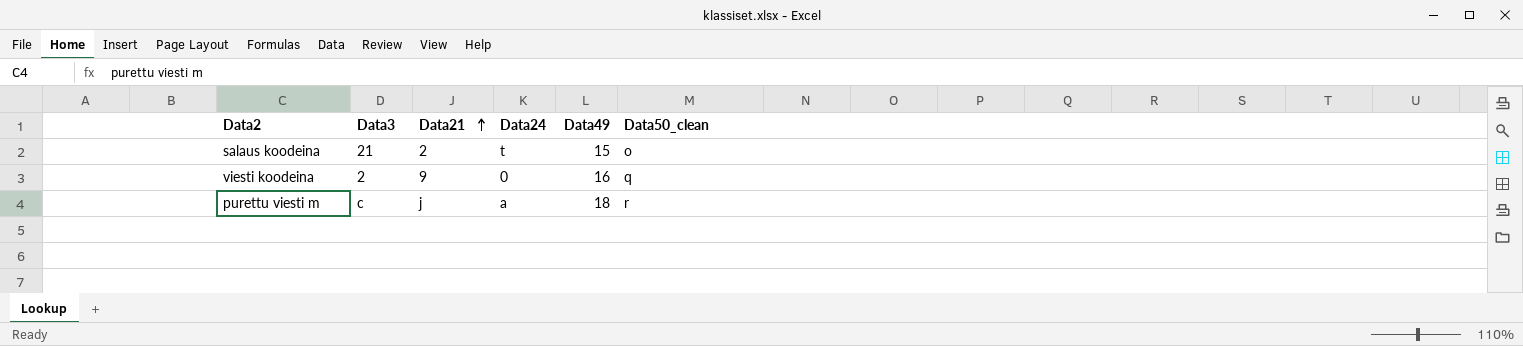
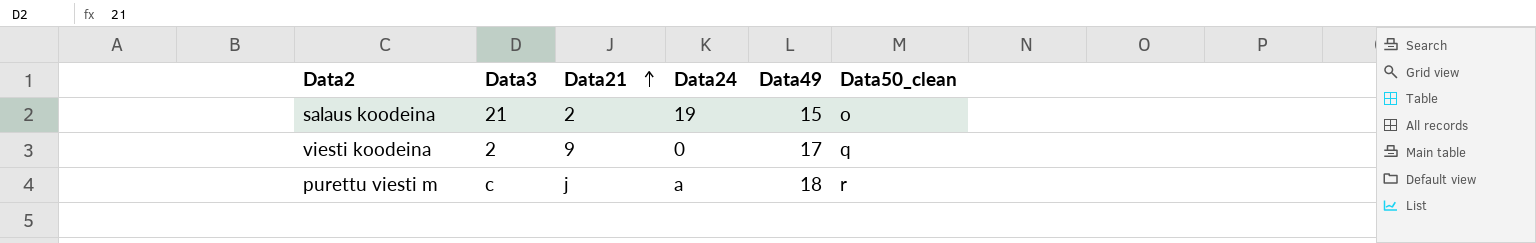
salaus koodeina | Data24: t -> 19
viesti koodeina | Data49: 16 -> 17

